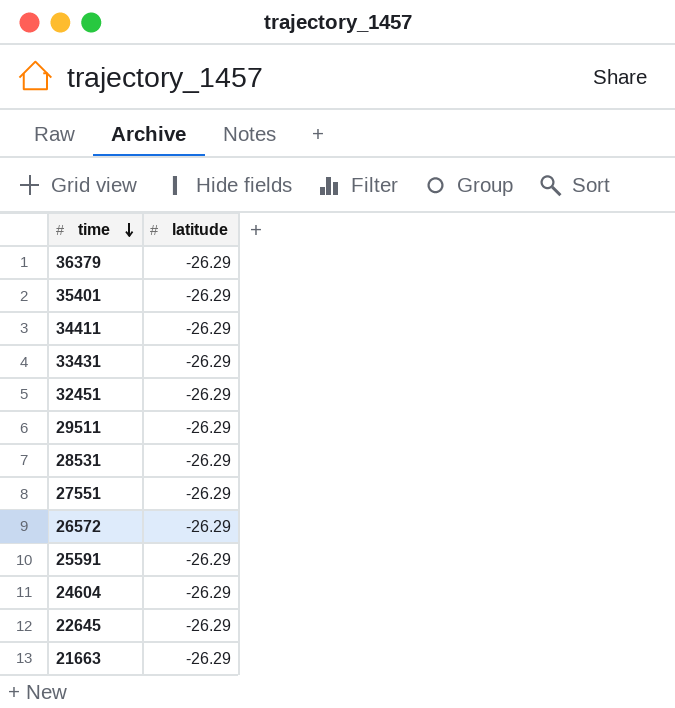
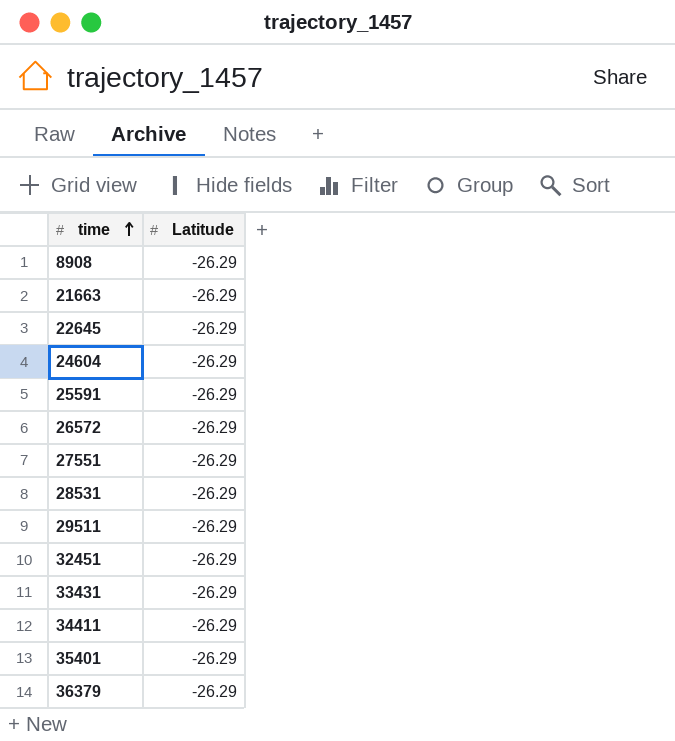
row order: time descending -> time ascending
column name: latitude -> Latitude
row 8908: none -> -26.29

